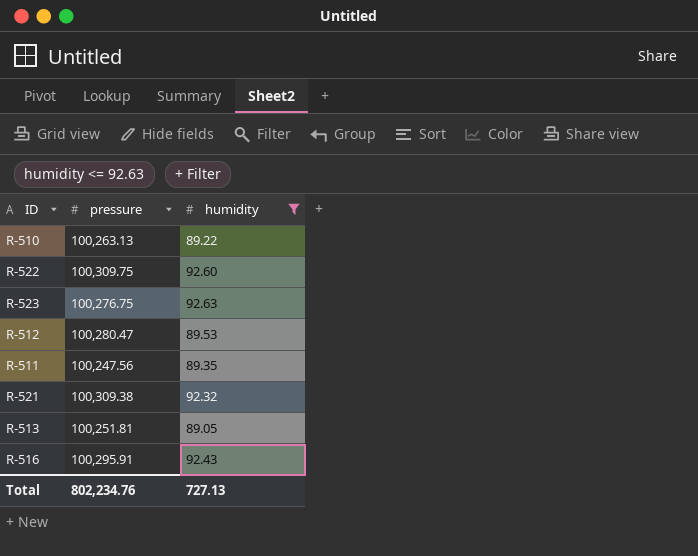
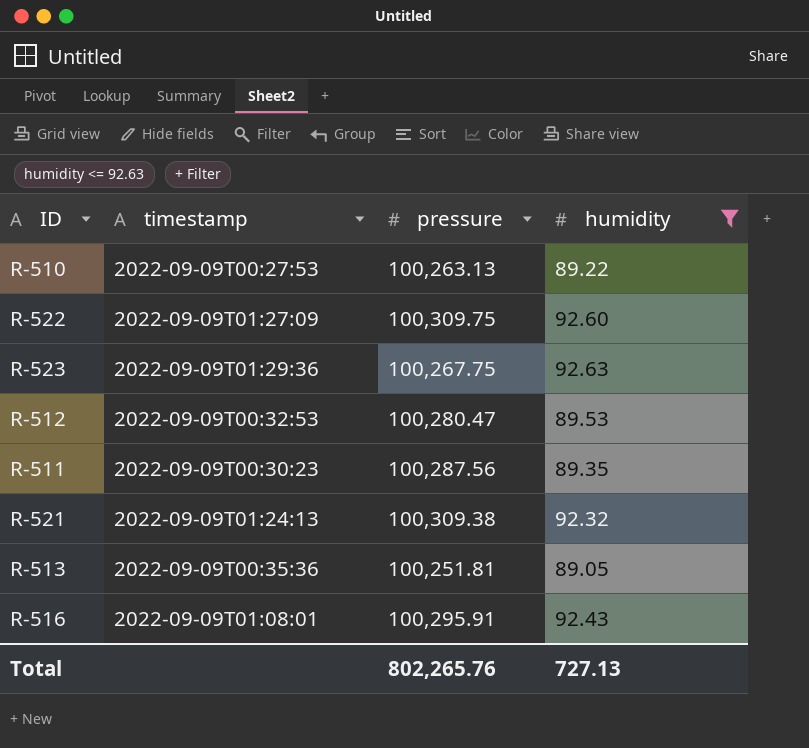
column timestamp | position: none -> 2
R-523 | pressure: 100,276.75 -> 100,267.75
R-511 | pressure: 100,247.56 -> 100,287.56
Total | pressure: 802,234.76 -> 802,265.76

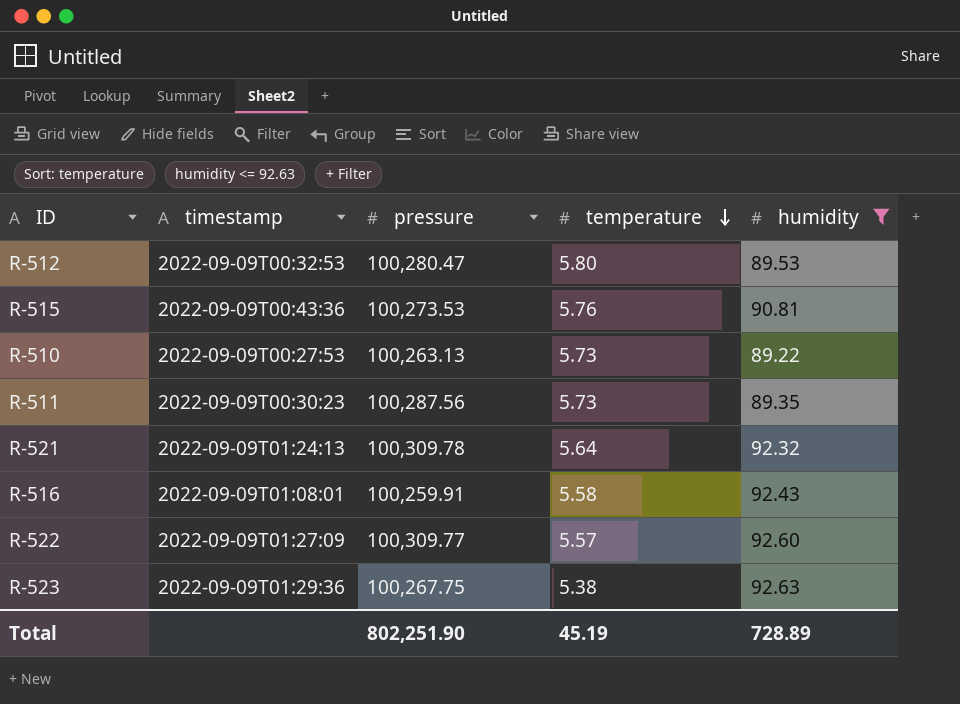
row order: none -> temperature descending
column temperature | position: none -> 4
row R-513: 2022-09-09T00:35:36 | 100,251.81 | 89.05 -> none
row R-515: none -> 2022-09-09T00:43:36 | 100,273.53 | 5.76 | 90.81
R-521 | pressure: 100,309.38 -> 100,309.78
R-516 | pressure: 100,295.91 -> 100,259.91
R-522 | pressure: 100,309.75 -> 100,309.77
Total | pressure: 802,265.76 -> 802,251.90
Total | humidity: 727.13 -> 728.89

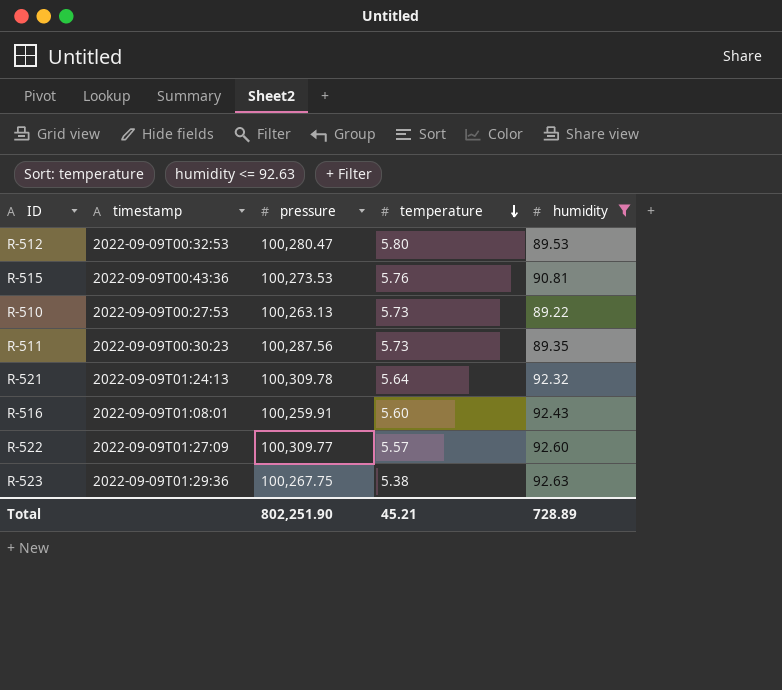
R-516 | temperature: 5.58 -> 5.60
Total | temperature: 45.19 -> 45.21

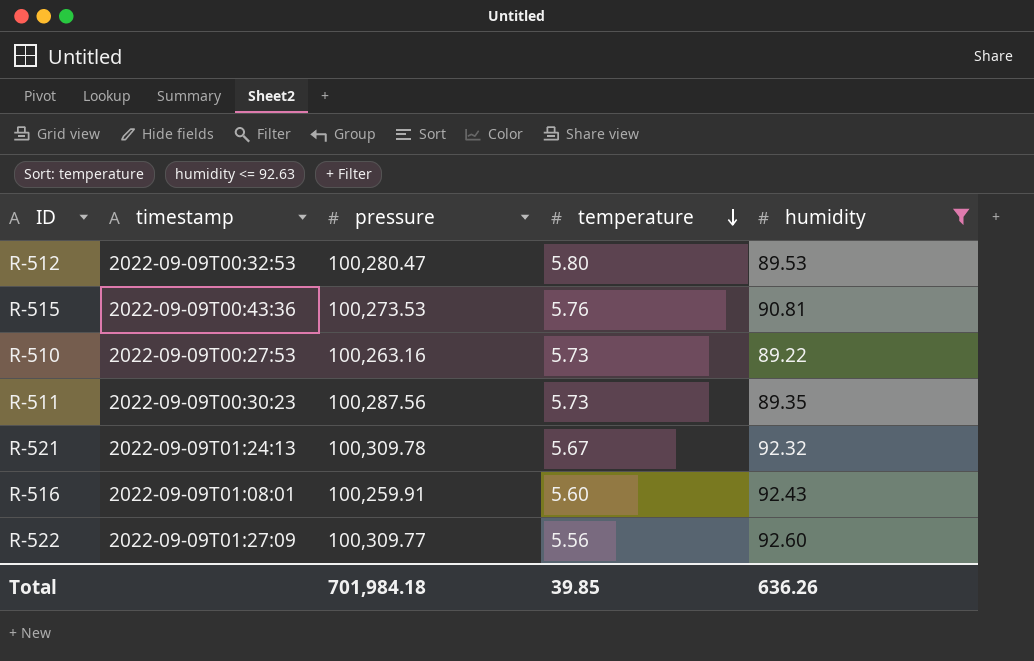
row R-523: 2022-09-09T01:29:36 | 100,267.75 | 5.38 | 92.63 -> none
R-510 | pressure: 100,263.13 -> 100,263.16
R-521 | temperature: 5.64 -> 5.67
R-522 | temperature: 5.57 -> 5.56
Total | pressure: 802,251.90 -> 701,984.18
Total | temperature: 45.21 -> 39.85
Total | humidity: 728.89 -> 636.26

